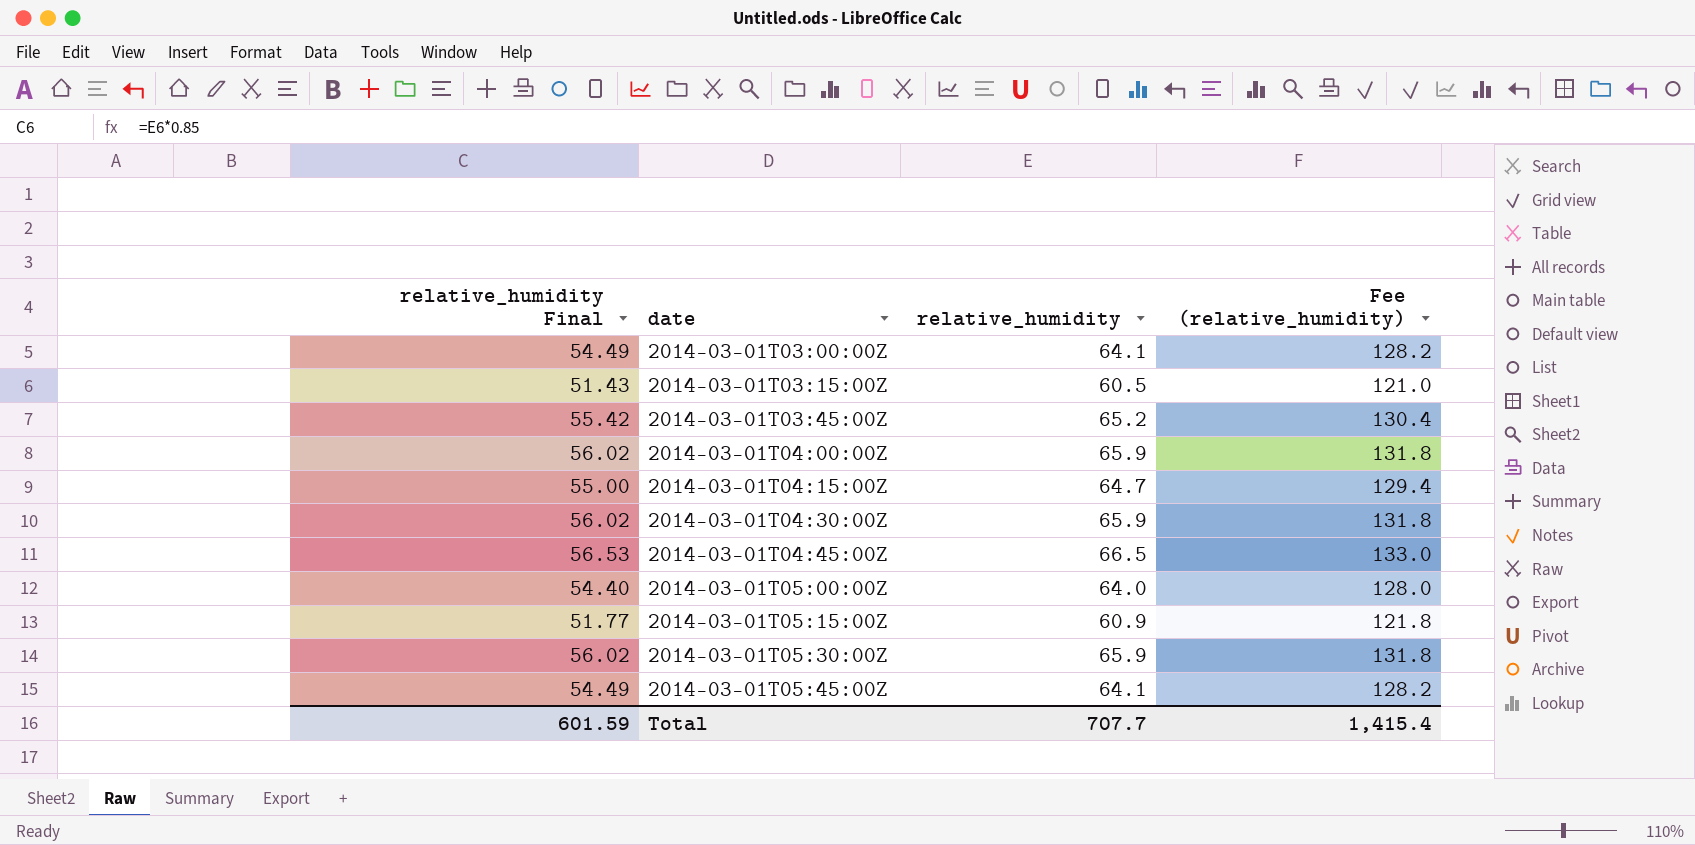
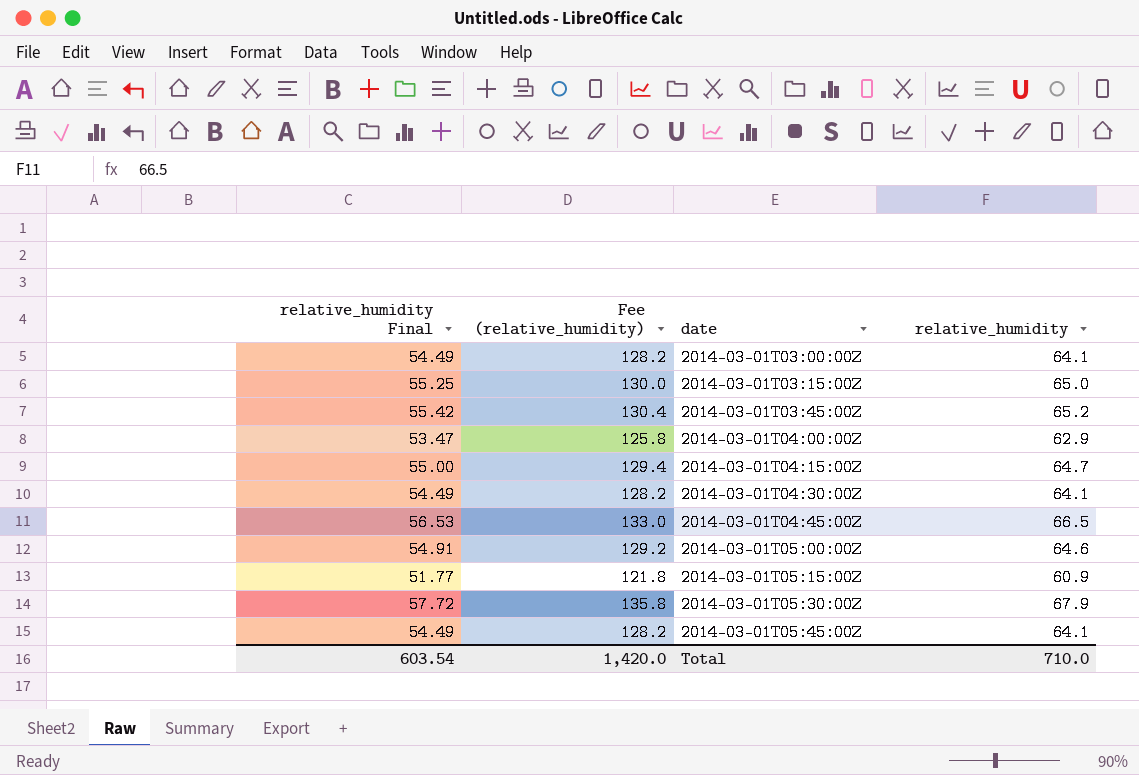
column Fee (relative_humidity) | position: 4 -> 2
2014-03-01T03:15:00Z | relative_humidity Final: 51.43 -> 55.25
2014-03-01T03:15:00Z | Fee (relative_humidity): 121.0 -> 130.0
2014-03-01T03:15:00Z | relative_humidity: 60.5 -> 65.0
2014-03-01T04:00:00Z | relative_humidity Final: 56.02 -> 53.47
2014-03-01T04:00:00Z | Fee (relative_humidity): 131.8 -> 125.8
2014-03-01T04:00:00Z | relative_humidity: 65.9 -> 62.9
2014-03-01T04:30:00Z | relative_humidity Final: 56.02 -> 54.49
2014-03-01T04:30:00Z | Fee (relative_humidity): 131.8 -> 128.2
2014-03-01T04:30:00Z | relative_humidity: 65.9 -> 64.1
2014-03-01T05:00:00Z | relative_humidity Final: 54.40 -> 54.91
2014-03-01T05:00:00Z | Fee (relative_humidity): 128.0 -> 129.2
2014-03-01T05:00:00Z | relative_humidity: 64.0 -> 64.6
2014-03-01T05:30:00Z | relative_humidity Final: 56.02 -> 57.72
2014-03-01T05:30:00Z | Fee (relative_humidity): 131.8 -> 135.8
2014-03-01T05:30:00Z | relative_humidity: 65.9 -> 67.9
Total | relative_humidity Final: 601.59 -> 603.54
Total | Fee (relative_humidity): 1,415.4 -> 1,420.0
Total | relative_humidity: 707.7 -> 710.0

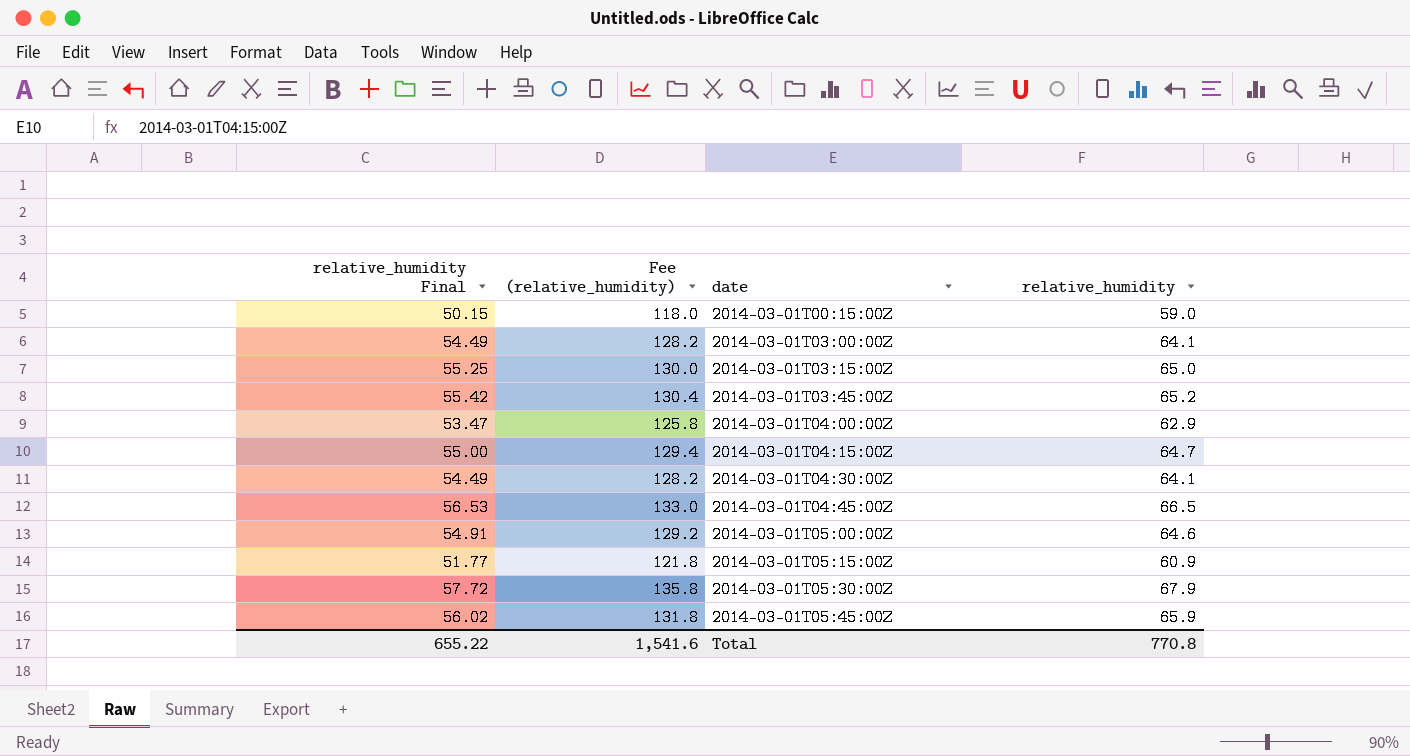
row 2014-03-01T00:15:00Z: none -> 50.15 | 118.0 | 59.0
2014-03-01T05:45:00Z | relative_humidity Final: 54.49 -> 56.02
2014-03-01T05:45:00Z | Fee (relative_humidity): 128.2 -> 131.8
2014-03-01T05:45:00Z | relative_humidity: 64.1 -> 65.9
Total | relative_humidity Final: 603.54 -> 655.22
Total | Fee (relative_humidity): 1,420.0 -> 1,541.6
Total | relative_humidity: 710.0 -> 770.8

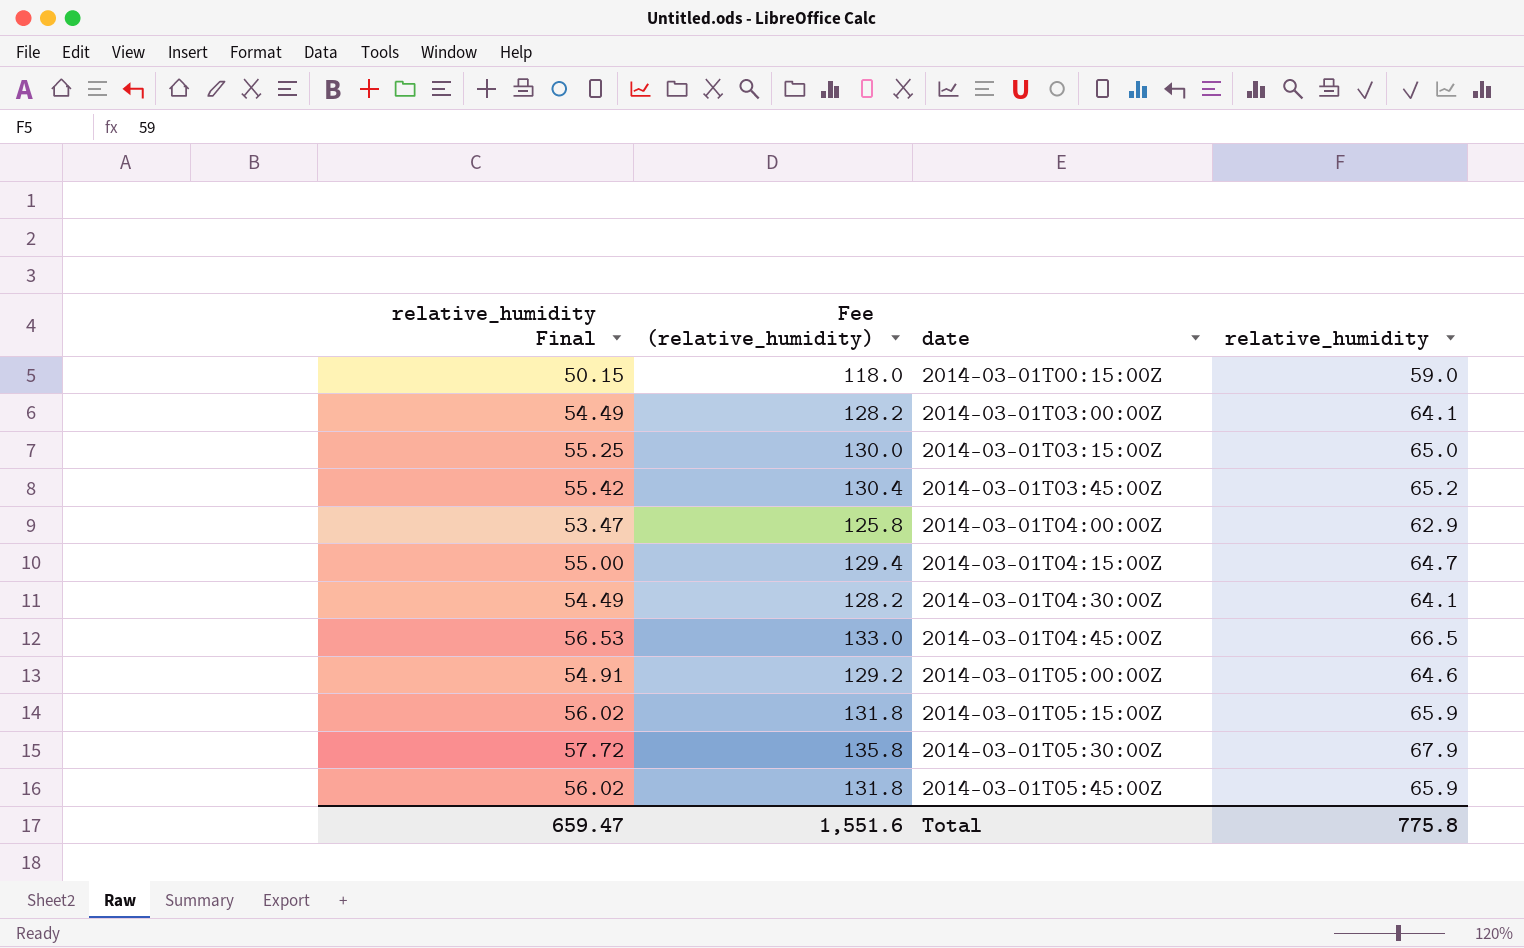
2014-03-01T05:15:00Z | relative_humidity Final: 51.77 -> 56.02
2014-03-01T05:15:00Z | Fee (relative_humidity): 121.8 -> 131.8
2014-03-01T05:15:00Z | relative_humidity: 60.9 -> 65.9
Total | relative_humidity Final: 655.22 -> 659.47
Total | Fee (relative_humidity): 1,541.6 -> 1,551.6
Total | relative_humidity: 770.8 -> 775.8

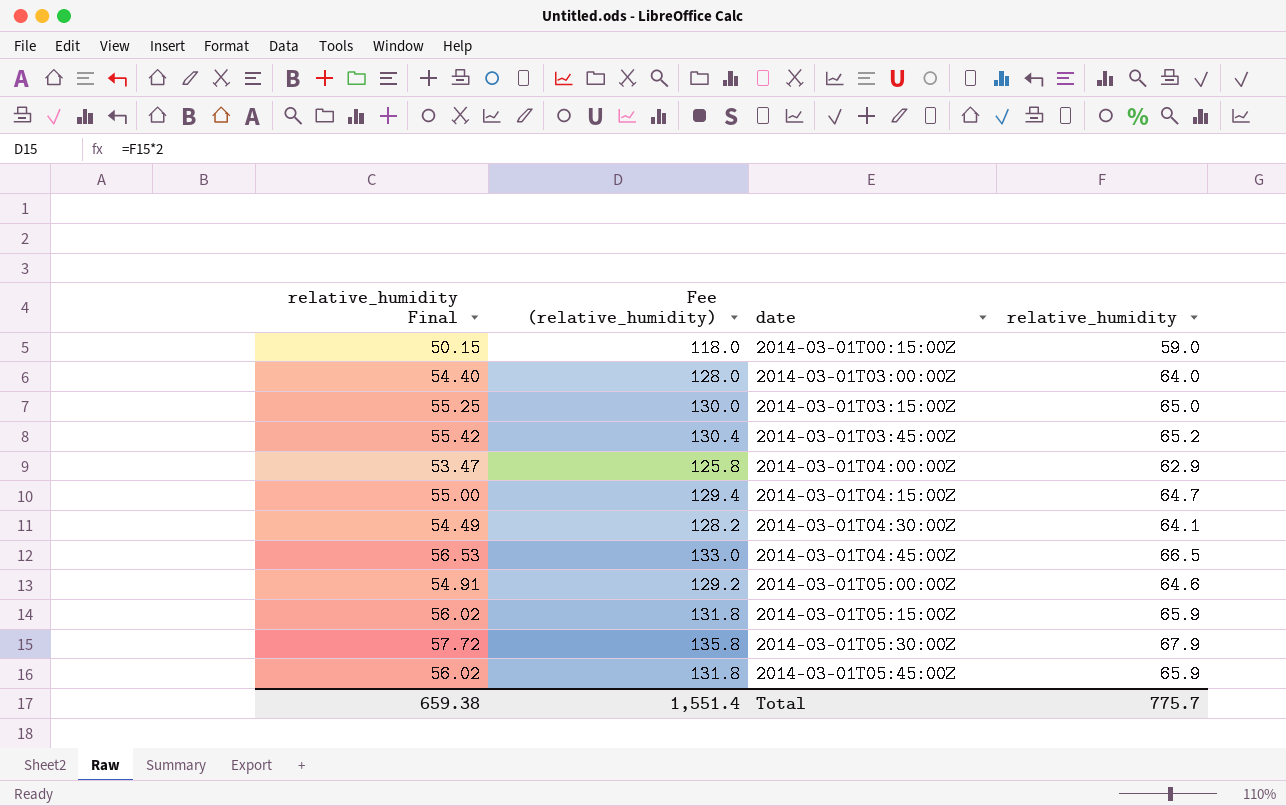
2014-03-01T03:00:00Z | relative_humidity Final: 54.49 -> 54.40
2014-03-01T03:00:00Z | Fee (relative_humidity): 128.2 -> 128.0
2014-03-01T03:00:00Z | relative_humidity: 64.1 -> 64.0
Total | relative_humidity Final: 659.47 -> 659.38
Total | Fee (relative_humidity): 1,551.6 -> 1,551.4
Total | relative_humidity: 775.8 -> 775.7

